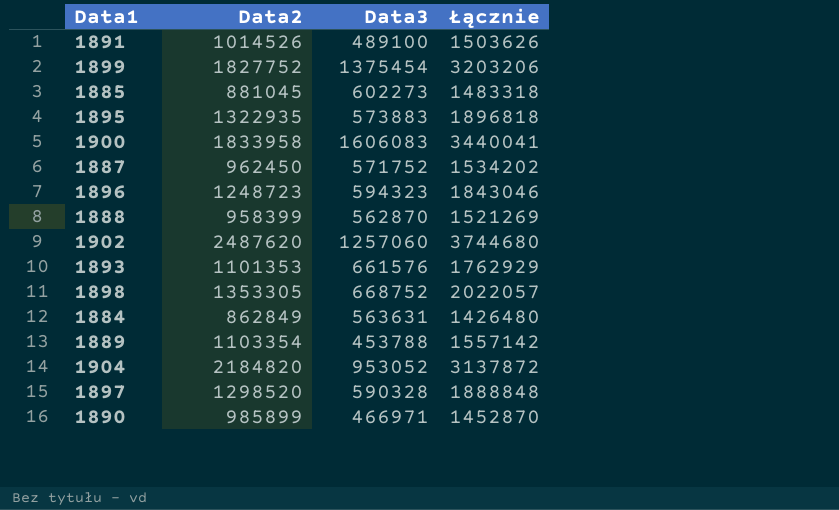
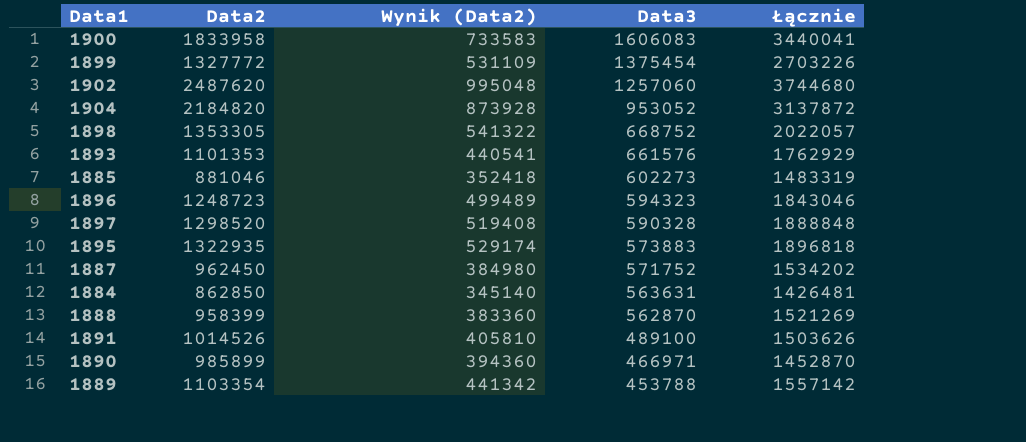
row order: none -> Data3 descending
column Wynik (Data2) | formula: none -> [Data2] * 0,4
1899 | Data2: 1827752 -> 1327772
1899 | Łącznie: 3203206 -> 2703226
1885 | Data2: 881045 -> 881046
1885 | Łącznie: 1483318 -> 1483319
1884 | Data2: 862849 -> 862850
1884 | Łącznie: 1426480 -> 1426481

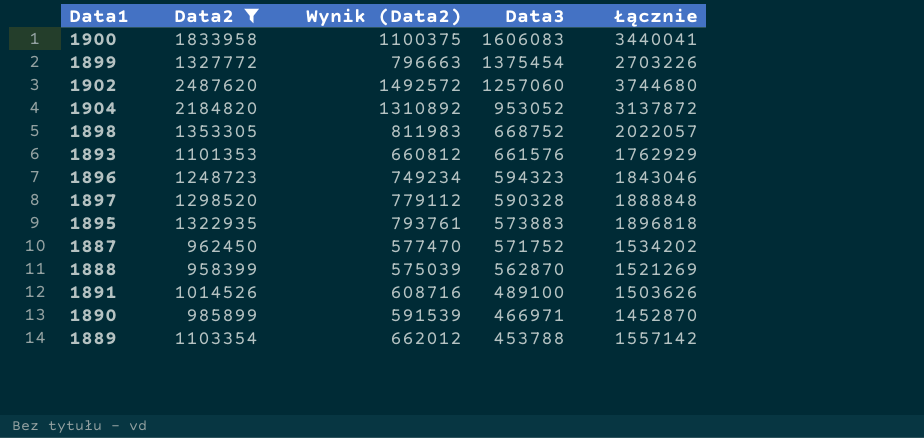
filter: none -> Data2 >= 958399
column Wynik (Data2) | formula: [Data2] * 0,4 -> [Data2] * 0,6

